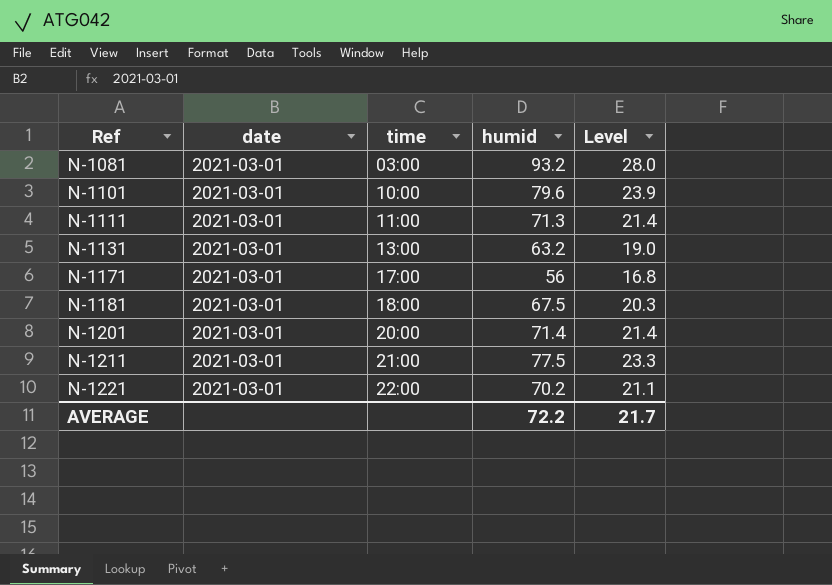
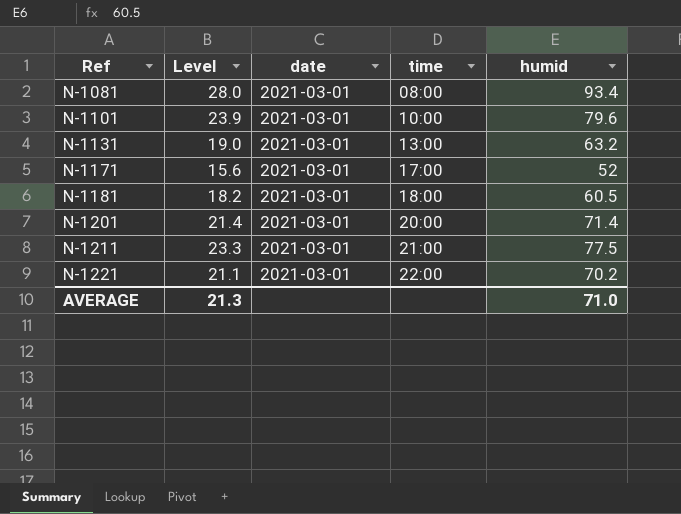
column Level | position: 5 -> 2
row N-1111: 2021-03-01 | 11:00 | 71.3 | 21.4 -> none
N-1081 | time: 03:00 -> 08:00
N-1081 | humid: 93.2 -> 93.4
N-1171 | Level: 16.8 -> 15.6
N-1171 | humid: 56 -> 52
N-1181 | Level: 20.3 -> 18.2
N-1181 | humid: 67.5 -> 60.5
AVERAGE | Level: 21.7 -> 21.3
AVERAGE | humid: 72.2 -> 71.0

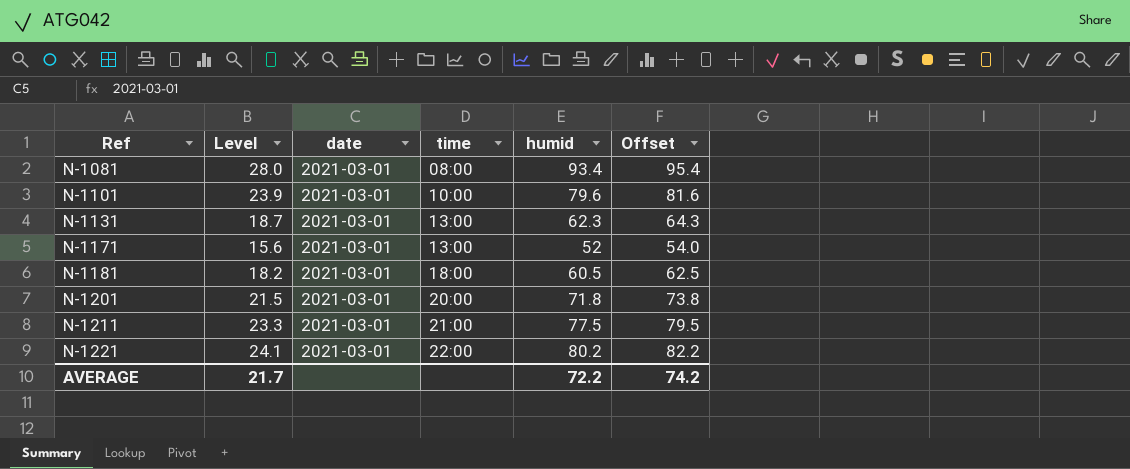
column Offset | formula: none -> [humid] + 2
N-1131 | Level: 19.0 -> 18.7
N-1131 | humid: 63.2 -> 62.3
N-1171 | time: 17:00 -> 13:00
N-1201 | Level: 21.4 -> 21.5
N-1201 | humid: 71.4 -> 71.8
N-1221 | Level: 21.1 -> 24.1
N-1221 | humid: 70.2 -> 80.2
AVERAGE | Level: 21.3 -> 21.7
AVERAGE | humid: 71.0 -> 72.2

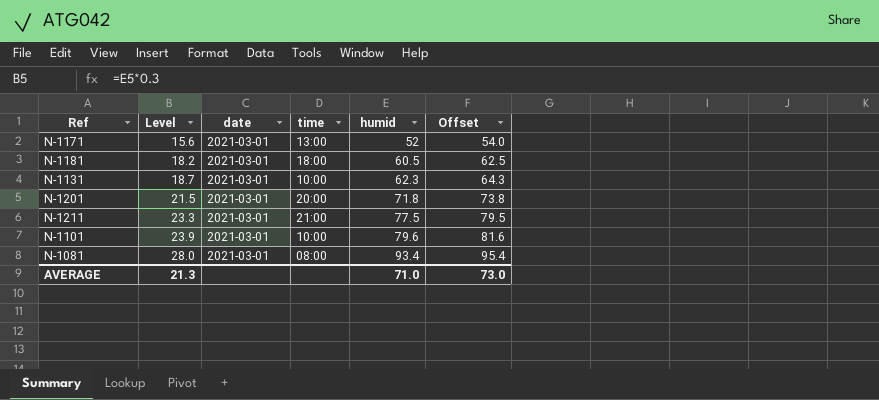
row order: Ref ascending -> Level ascending
row N-1221: 24.1 | 2021-03-01 | 22:00 | 80.2 | 82.2 -> none
N-1131 | time: 13:00 -> 10:00
AVERAGE | Level: 21.7 -> 21.3
AVERAGE | humid: 72.2 -> 71.0
AVERAGE | Offset: 74.2 -> 73.0

